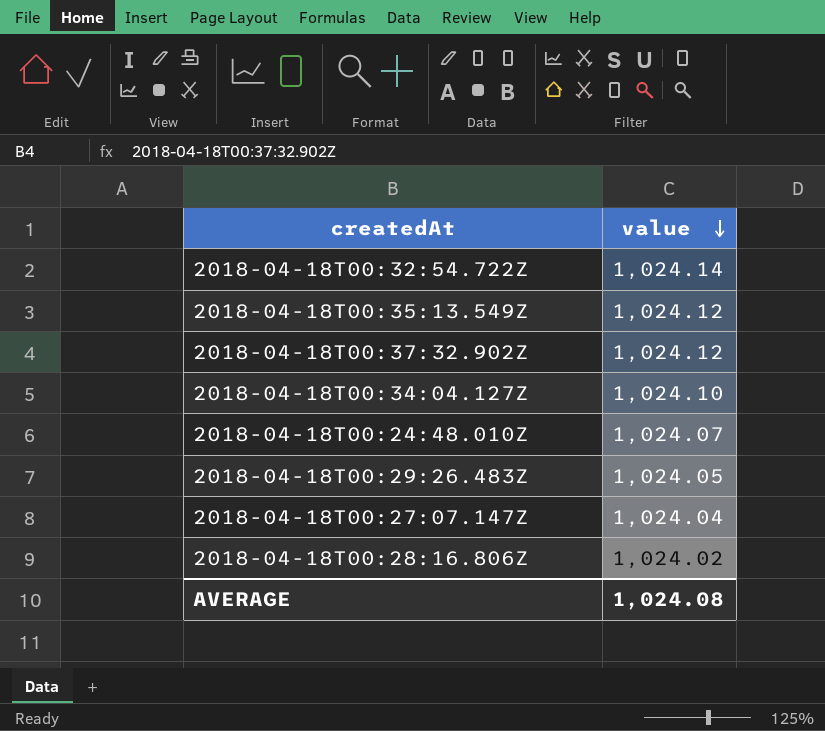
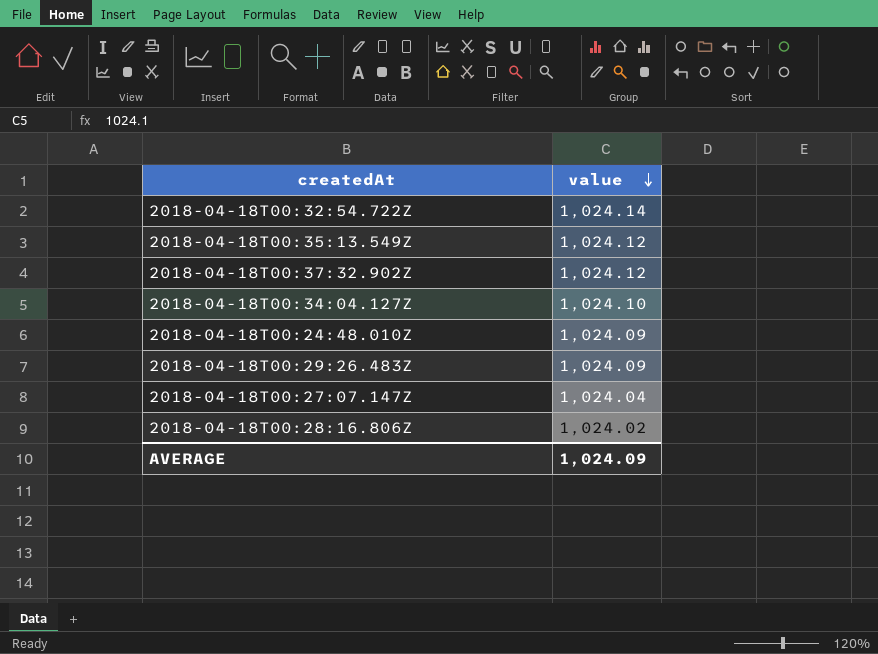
2018-04-18T00:24:48.010Z | value: 1,024.07 -> 1,024.09
2018-04-18T00:29:26.483Z | value: 1,024.05 -> 1,024.09
AVERAGE | value: 1,024.08 -> 1,024.09

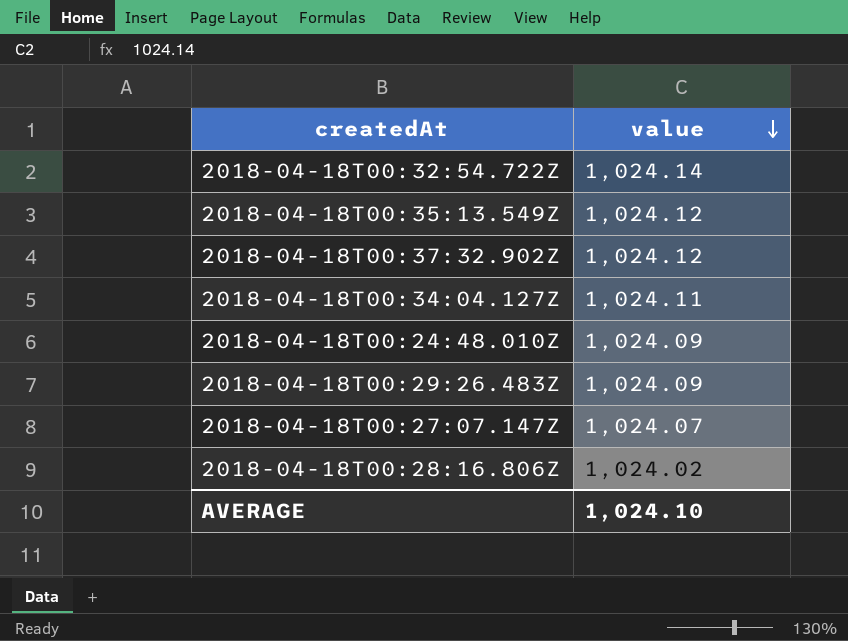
2018-04-18T00:34:04.127Z | value: 1,024.10 -> 1,024.11
2018-04-18T00:27:07.147Z | value: 1,024.04 -> 1,024.07
AVERAGE | value: 1,024.09 -> 1,024.10

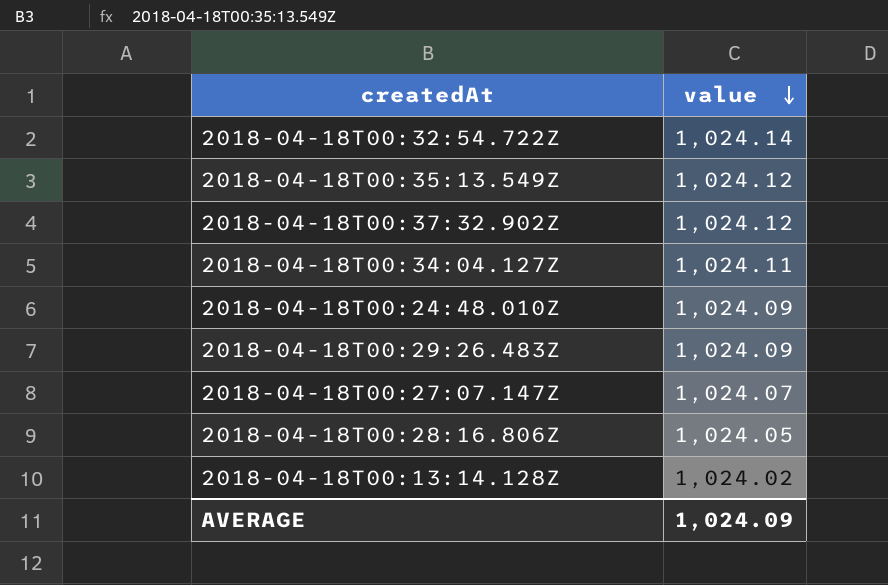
2018-04-18T00:28:16.806Z | value: 1,024.02 -> 1,024.05
row 2018-04-18T00:13:14.128Z: none -> 1,024.02
AVERAGE | value: 1,024.10 -> 1,024.09

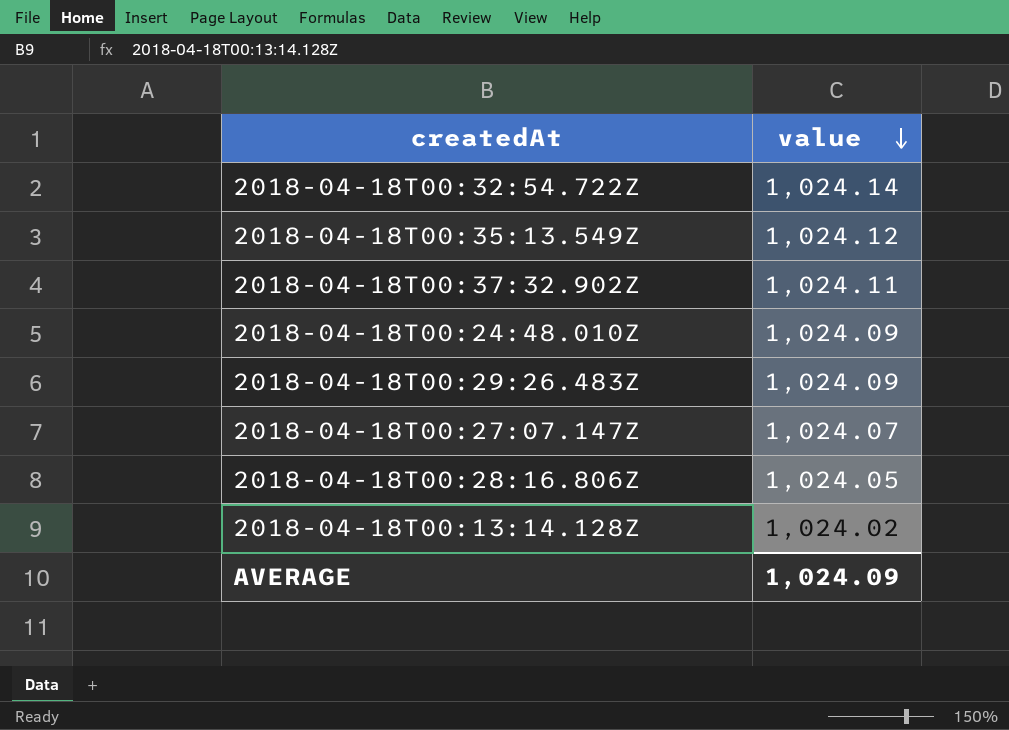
row 2018-04-18T00:34:04.127Z: 1,024.11 -> none
2018-04-18T00:37:32.902Z | value: 1,024.12 -> 1,024.11

